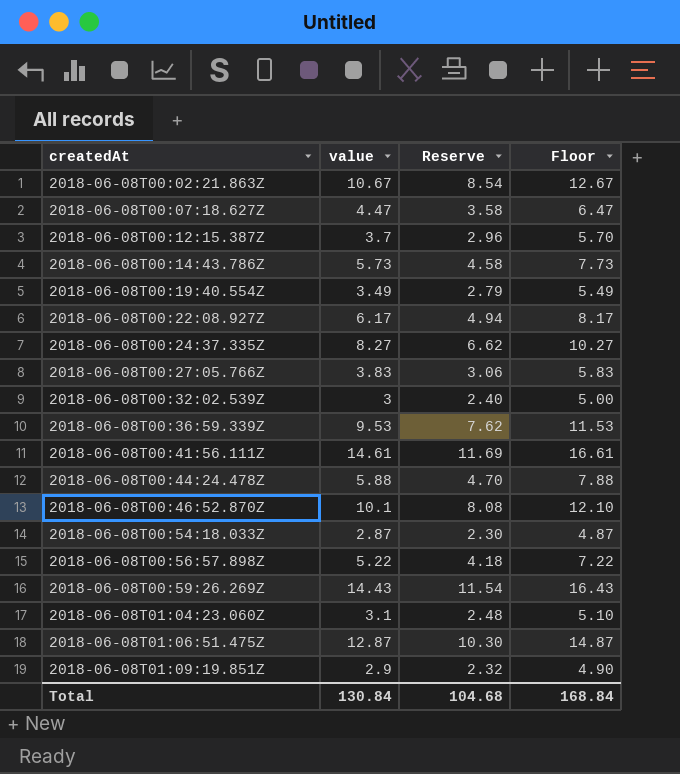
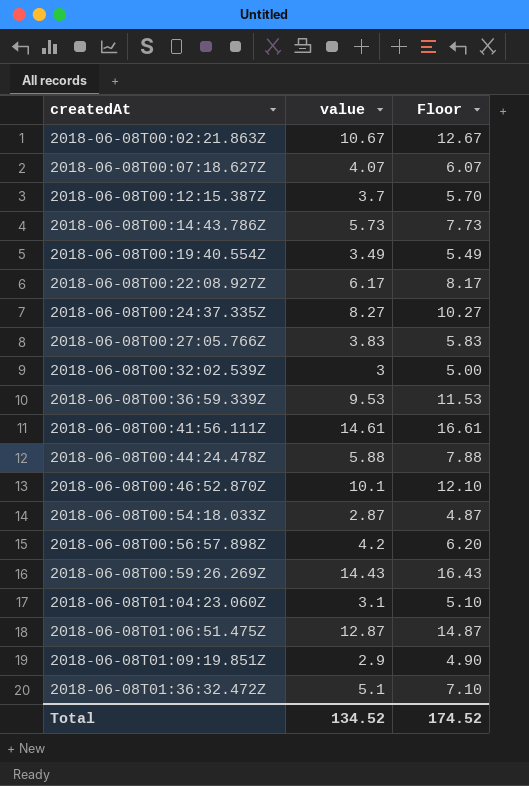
column Reserve | formula: [value] * 0.8 -> none
2018-06-08T00:07:18.627Z | value: 4.47 -> 4.07
2018-06-08T00:07:18.627Z | Floor: 6.47 -> 6.07
2018-06-08T00:56:57.898Z | value: 5.22 -> 4.2
2018-06-08T00:56:57.898Z | Floor: 7.22 -> 6.20
row 2018-06-08T01:36:32.472Z: none -> 5.1 | 7.10
Total | value: 130.84 -> 134.52
Total | Floor: 168.84 -> 174.52

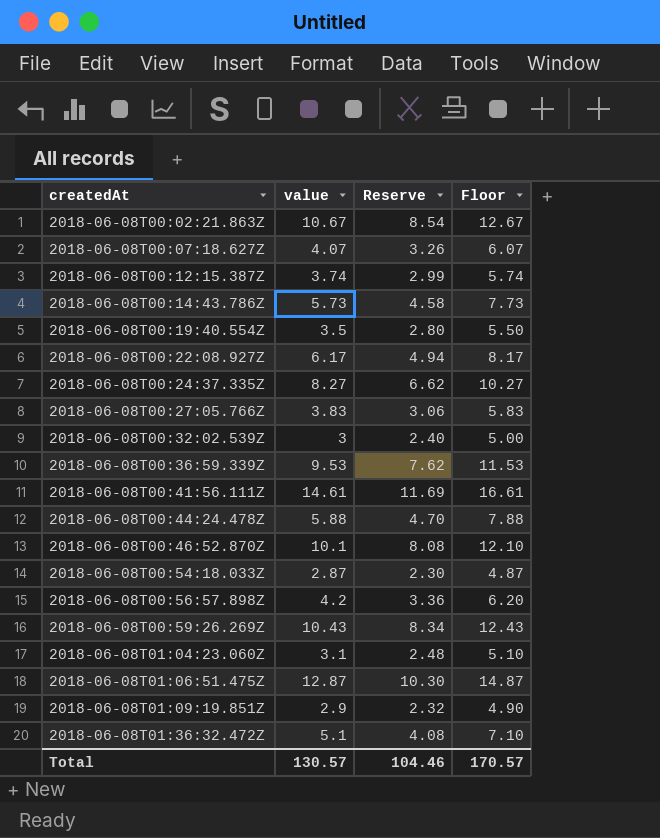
column Reserve | formula: none -> [value] * 0.8
2018-06-08T00:12:15.387Z | value: 3.7 -> 3.74
2018-06-08T00:12:15.387Z | Floor: 5.70 -> 5.74
2018-06-08T00:19:40.554Z | value: 3.49 -> 3.5
2018-06-08T00:19:40.554Z | Floor: 5.49 -> 5.50
2018-06-08T00:59:26.269Z | value: 14.43 -> 10.43
2018-06-08T00:59:26.269Z | Floor: 16.43 -> 12.43
Total | value: 134.52 -> 130.57
Total | Floor: 174.52 -> 170.57

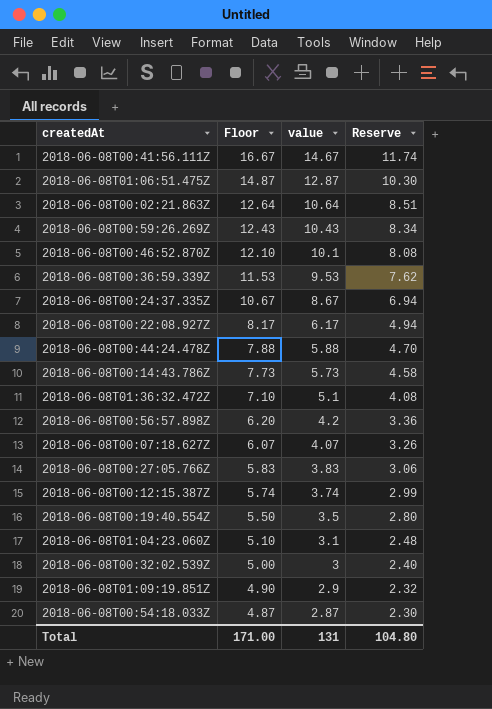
row order: createdAt ascending -> Floor descending
column Floor | position: 4 -> 2
2018-06-08T00:41:56.111Z | Floor: 16.61 -> 16.67
2018-06-08T00:41:56.111Z | value: 14.61 -> 14.67
2018-06-08T00:41:56.111Z | Reserve: 11.69 -> 11.74
2018-06-08T00:02:21.863Z | Floor: 12.67 -> 12.64
2018-06-08T00:02:21.863Z | value: 10.67 -> 10.64
2018-06-08T00:02:21.863Z | Reserve: 8.54 -> 8.51
2018-06-08T00:24:37.335Z | Floor: 10.27 -> 10.67
2018-06-08T00:24:37.335Z | value: 8.27 -> 8.67
2018-06-08T00:24:37.335Z | Reserve: 6.62 -> 6.94
Total | Floor: 170.57 -> 171.00
Total | value: 130.57 -> 131
Total | Reserve: 104.46 -> 104.80

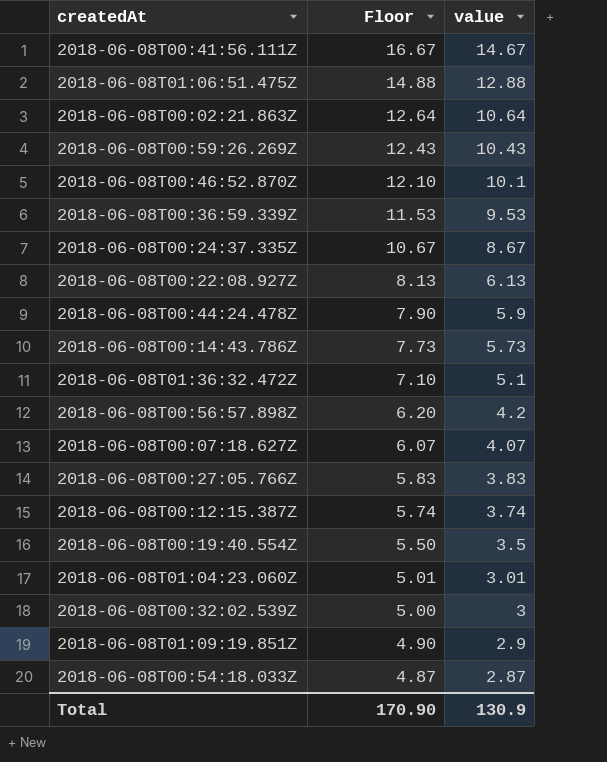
column Reserve | formula: [value] * 0.8 -> none
2018-06-08T01:06:51.475Z | Floor: 14.87 -> 14.88
2018-06-08T01:06:51.475Z | value: 12.87 -> 12.88
2018-06-08T00:22:08.927Z | Floor: 8.17 -> 8.13
2018-06-08T00:22:08.927Z | value: 6.17 -> 6.13
2018-06-08T00:44:24.478Z | Floor: 7.88 -> 7.90
2018-06-08T00:44:24.478Z | value: 5.88 -> 5.9
2018-06-08T01:04:23.060Z | Floor: 5.10 -> 5.01
2018-06-08T01:04:23.060Z | value: 3.1 -> 3.01
Total | Floor: 171.00 -> 170.90
Total | value: 131 -> 130.9

